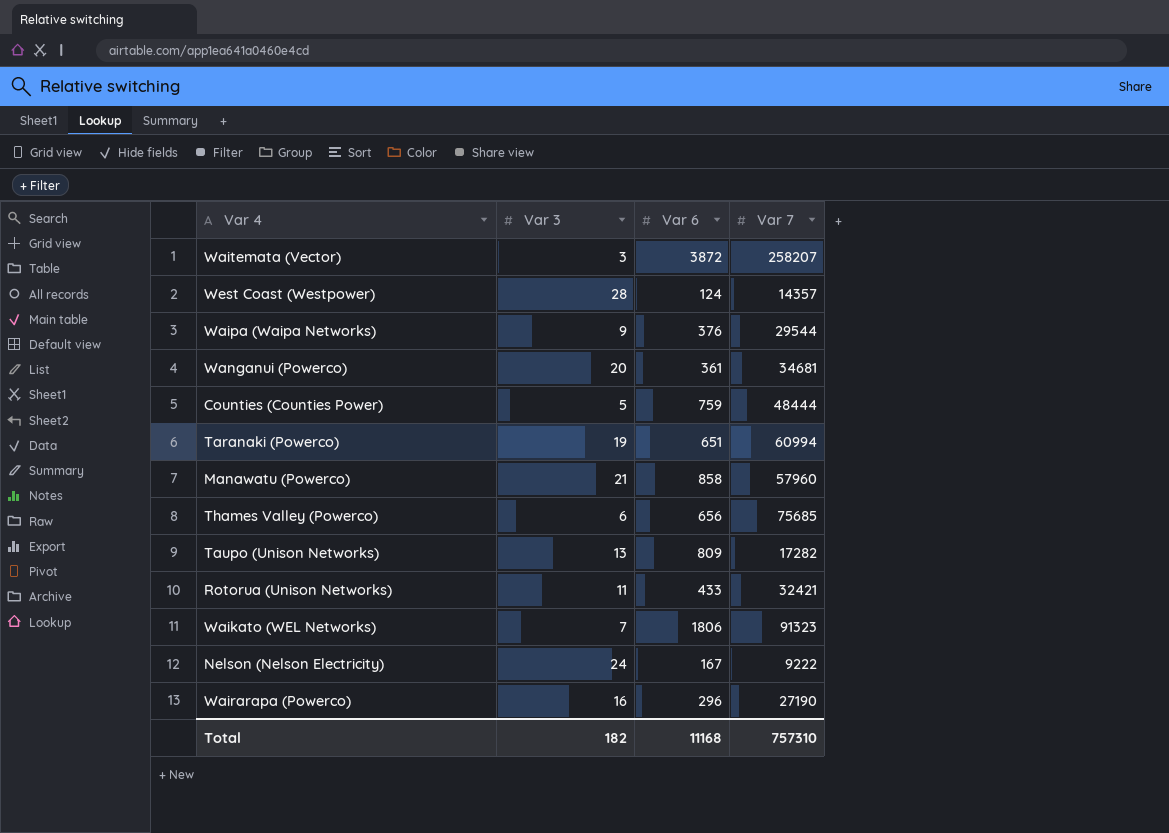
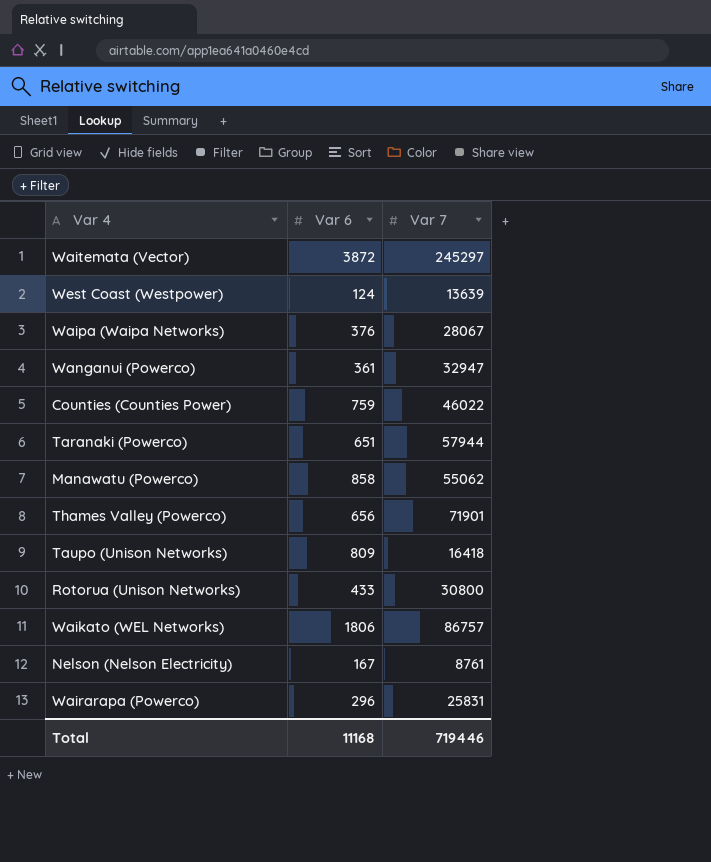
column Var 3 | position: 2 -> none
Waitemata (Vector) | Var 7: 258207 -> 245297
West Coast (Westpower) | Var 7: 14357 -> 13639
Waipa (Waipa Networks) | Var 7: 29544 -> 28067
Wanganui (Powerco) | Var 7: 34681 -> 32947
Counties (Counties Power) | Var 7: 48444 -> 46022
Taranaki (Powerco) | Var 7: 60994 -> 57944
Manawatu (Powerco) | Var 7: 57960 -> 55062
Thames Valley (Powerco) | Var 7: 75685 -> 71901
Taupo (Unison Networks) | Var 7: 17282 -> 16418
Rotorua (Unison Networks) | Var 7: 32421 -> 30800
Waikato (WEL Networks) | Var 7: 91323 -> 86757
Nelson (Nelson Electricity) | Var 7: 9222 -> 8761
Wairarapa (Powerco) | Var 7: 27190 -> 25831
Total | Var 7: 757310 -> 719446

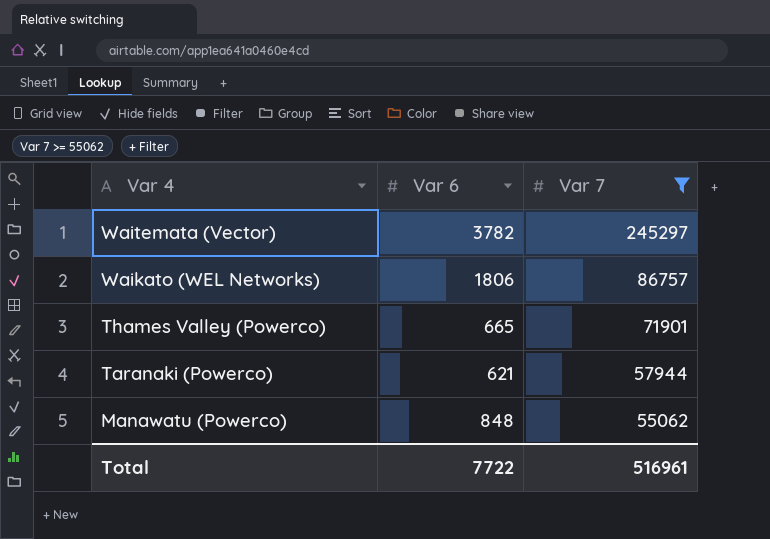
filter: none -> Var 7 >= 55062
row order: none -> Var 4 descending
Waitemata (Vector) | Var 6: 3872 -> 3782
Thames Valley (Powerco) | Var 6: 656 -> 665
Taranaki (Powerco) | Var 6: 651 -> 621
Manawatu (Powerco) | Var 6: 858 -> 848
Total | Var 6: 11168 -> 7722
Total | Var 7: 719446 -> 516961

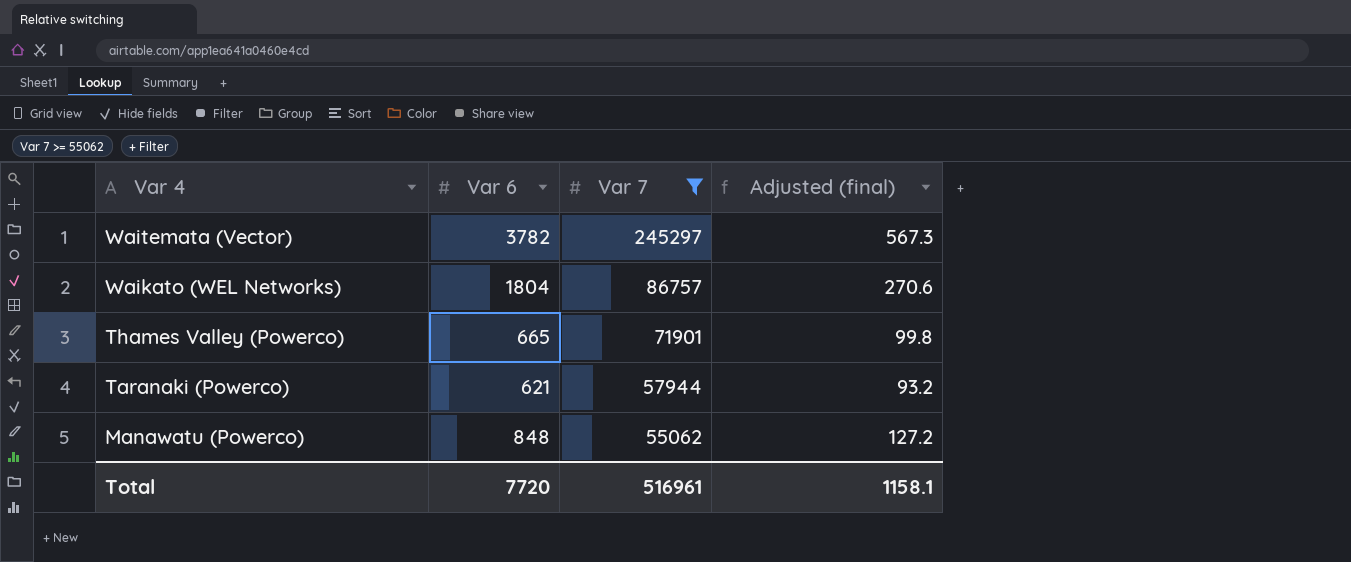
column Adjusted (final) | formula: none -> [Var 6] * 0.15
Waikato (WEL Networks) | Var 6: 1806 -> 1804
Total | Var 6: 7722 -> 7720

